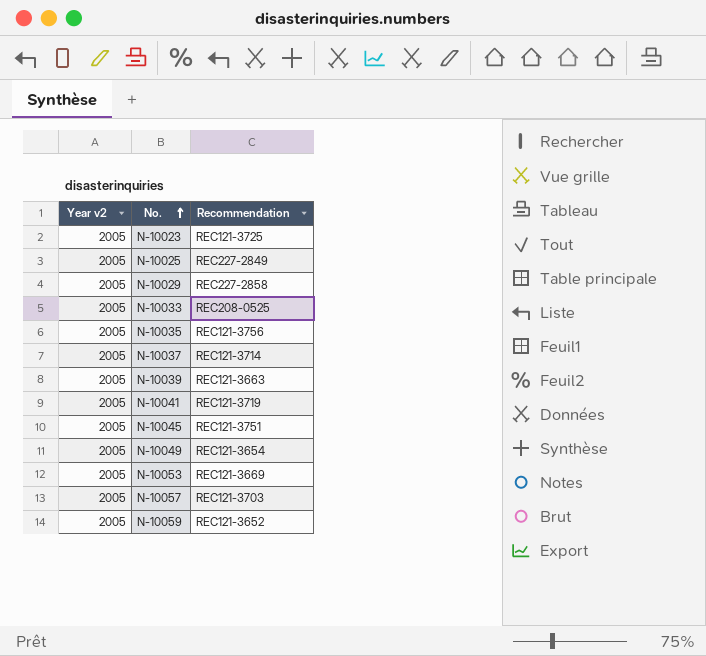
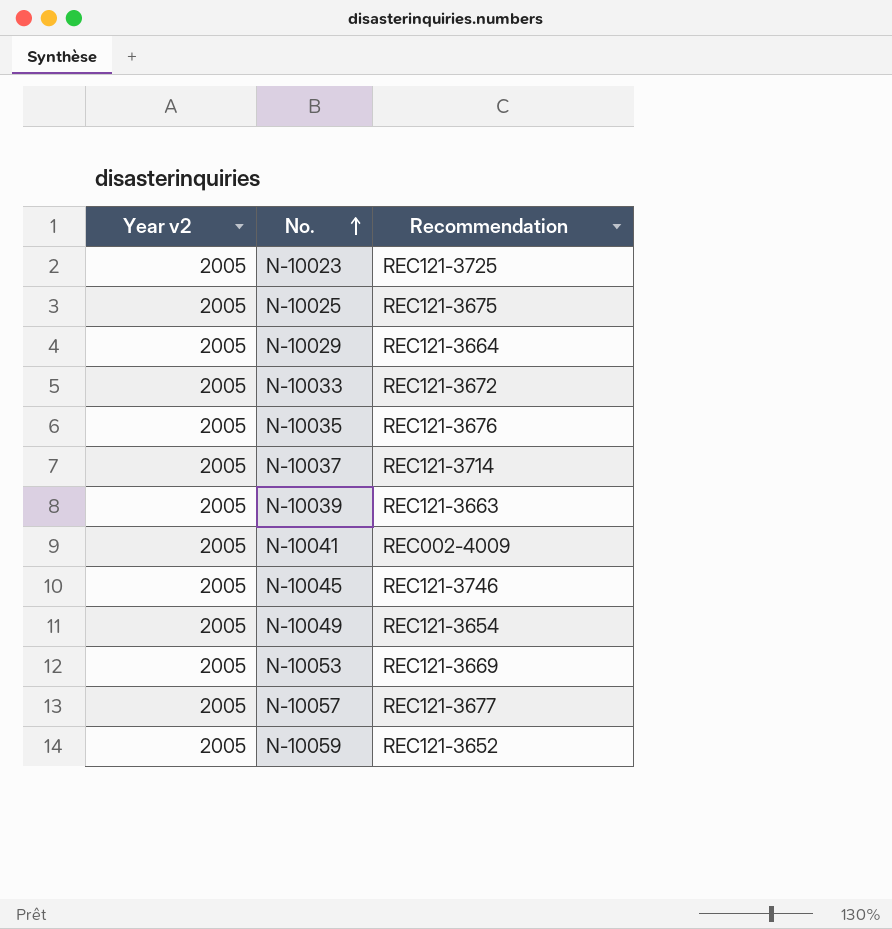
N-10025 | Recommendation: REC227-2849 -> REC121-3675
N-10029 | Recommendation: REC227-2858 -> REC121-3664
N-10033 | Recommendation: REC208-0525 -> REC121-3672
N-10035 | Recommendation: REC121-3756 -> REC121-3676
N-10041 | Recommendation: REC121-3719 -> REC002-4009
N-10045 | Recommendation: REC121-3751 -> REC121-3746
N-10057 | Recommendation: REC121-3703 -> REC121-3677

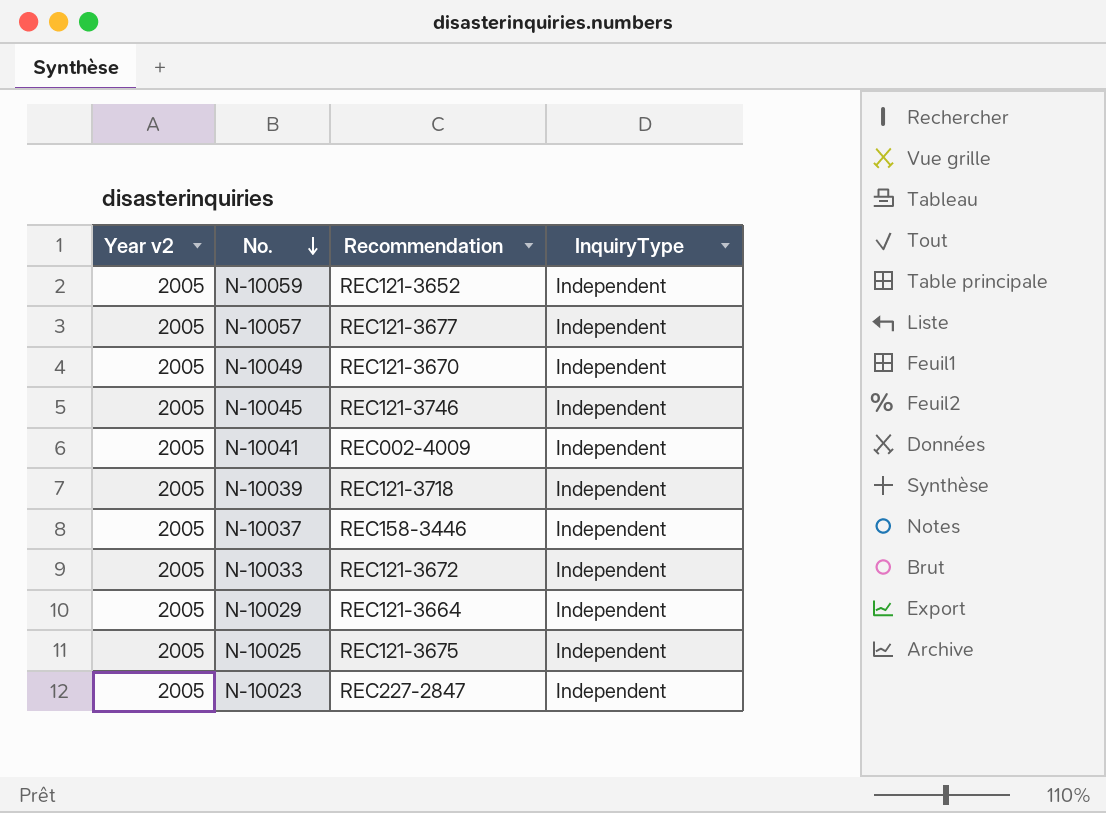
row order: No. ascending -> No. descending
column InquiryType | position: none -> 4
row N-10035: 2005 | REC121-3676 -> none
row N-10053: 2005 | REC121-3669 -> none
N-10049 | Recommendation: REC121-3654 -> REC121-3670
N-10039 | Recommendation: REC121-3663 -> REC121-3718
N-10037 | Recommendation: REC121-3714 -> REC158-3446
N-10023 | Recommendation: REC121-3725 -> REC227-2847

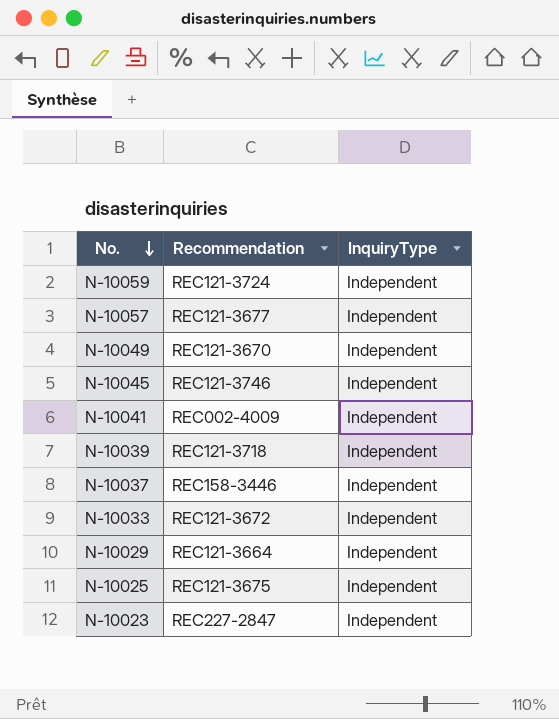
column Year v2 | position: 1 -> none
N-10059 | Recommendation: REC121-3652 -> REC121-3724

